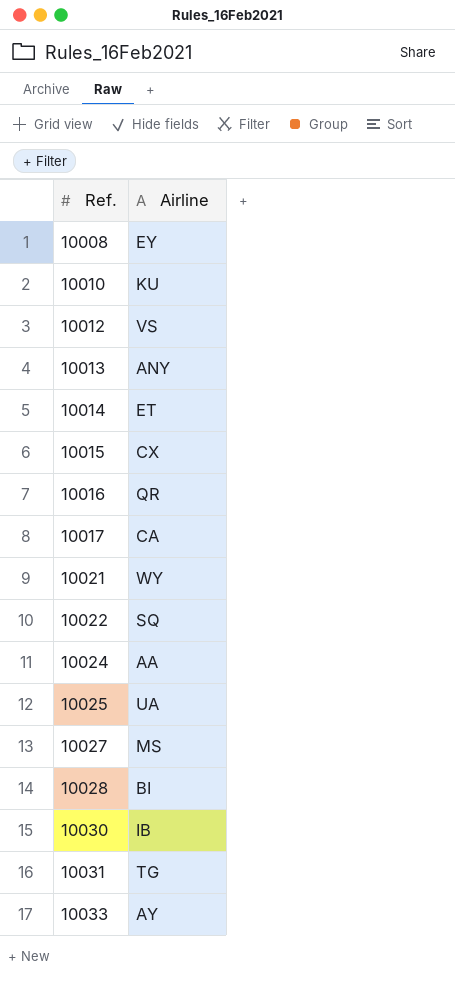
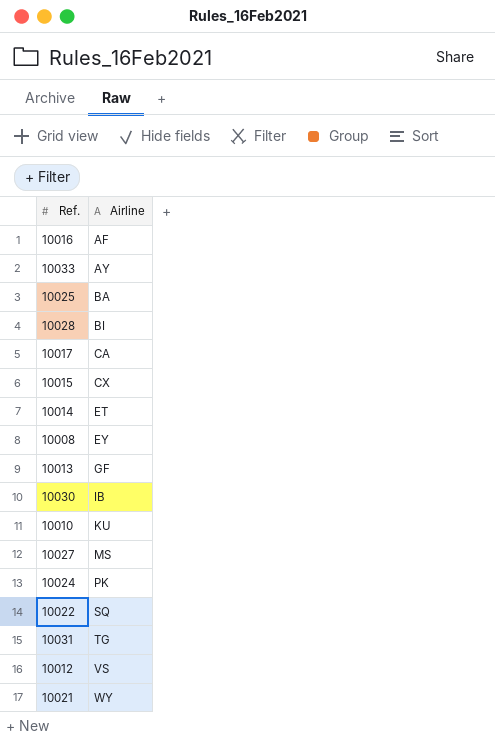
row order: Ref. ascending -> Airline ascending
10016 | Airline: QR -> AF
10025 | Airline: UA -> BA
10013 | Airline: ANY -> GF
10024 | Airline: AA -> PK

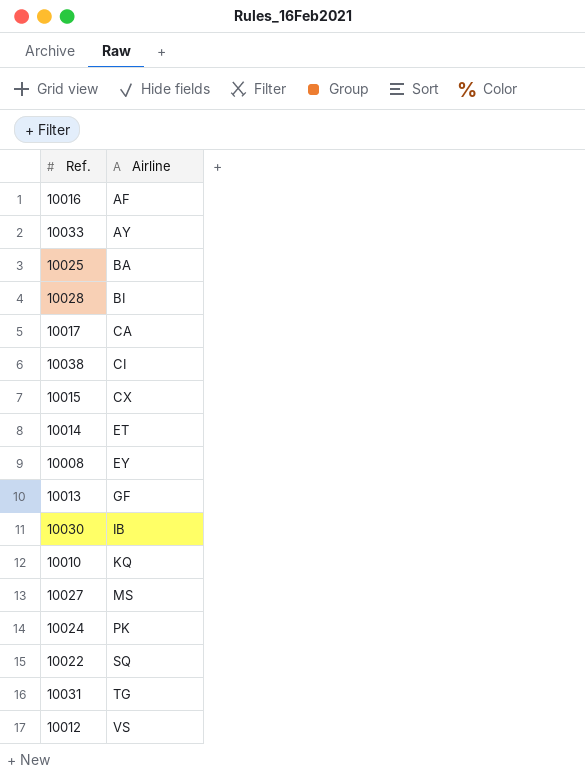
row 10021: WY -> none
row 10038: none -> CI
10010 | Airline: KU -> KQ

